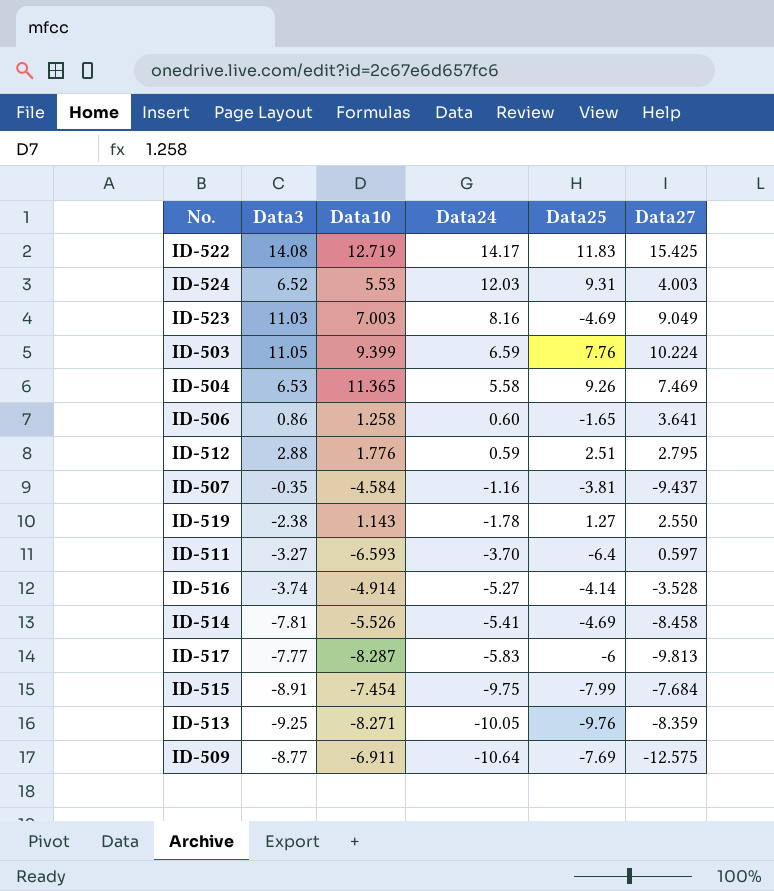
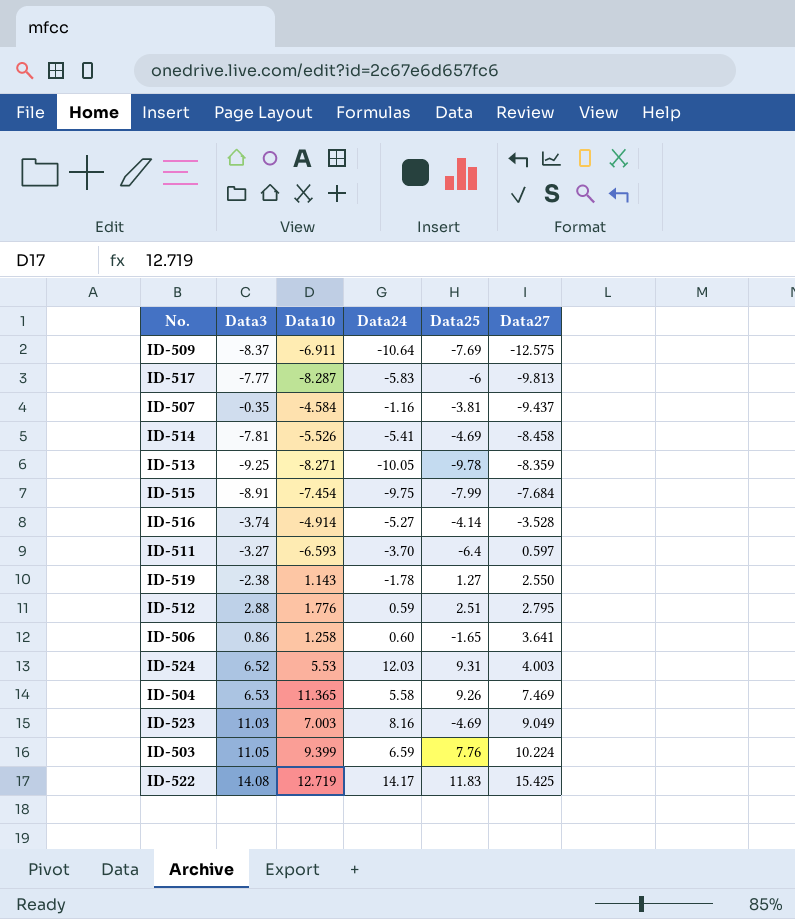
row order: Data24 descending -> Data27 ascending
ID-509 | Data3: -8.77 -> -8.37
ID-513 | Data25: -9.76 -> -9.78

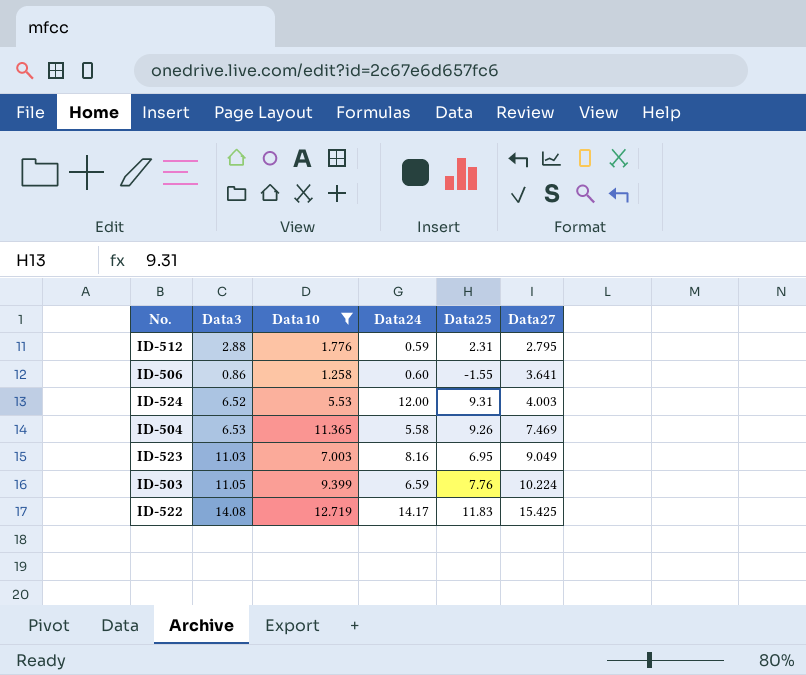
filter: none -> Data10 >= 1.258
ID-512 | Data25: 2.51 -> 2.31
ID-506 | Data25: -1.65 -> -1.55
ID-524 | Data24: 12.03 -> 12.00
ID-523 | Data25: -4.69 -> 6.95

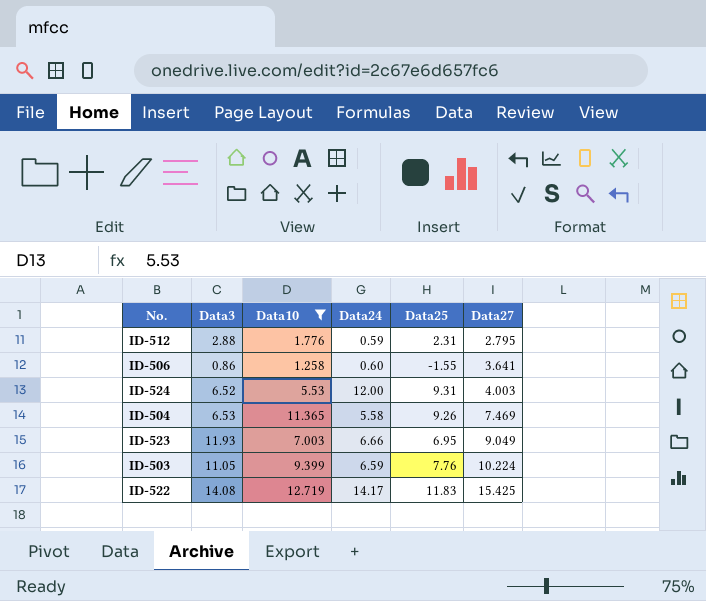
ID-523 | Data3: 11.03 -> 11.93
ID-523 | Data24: 8.16 -> 6.66

